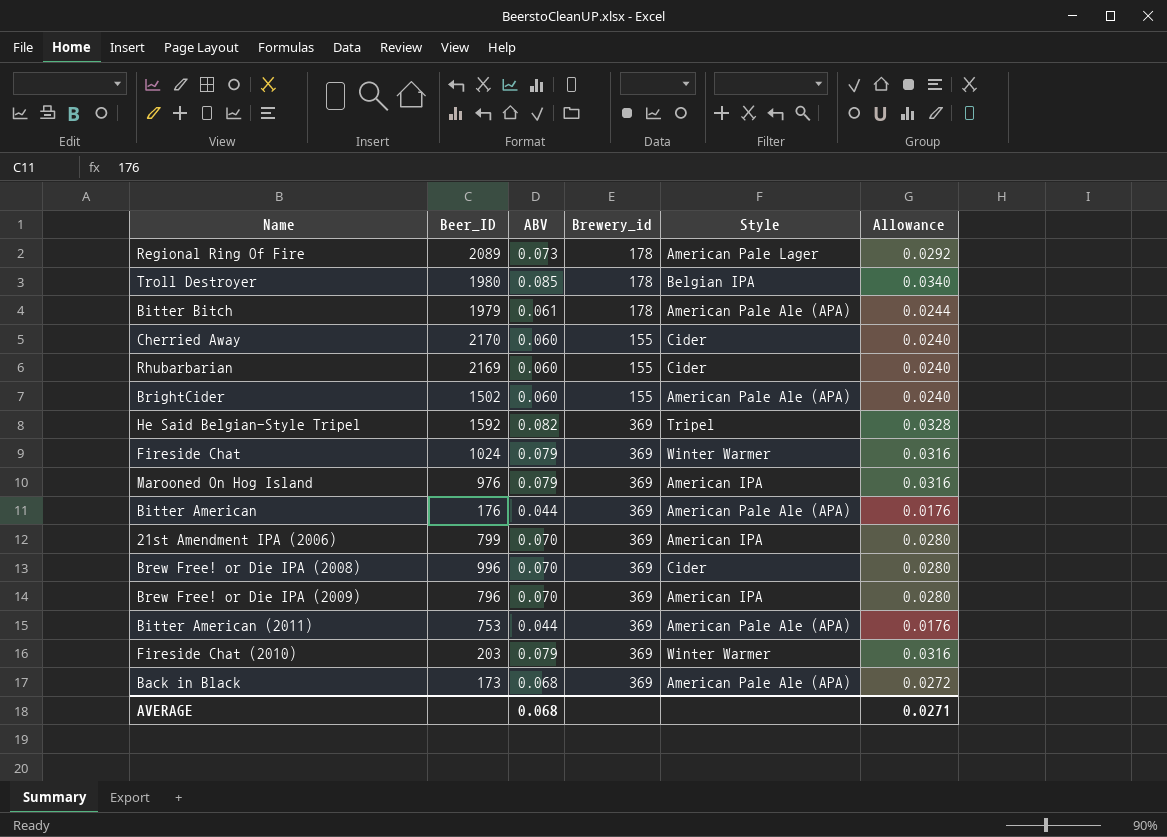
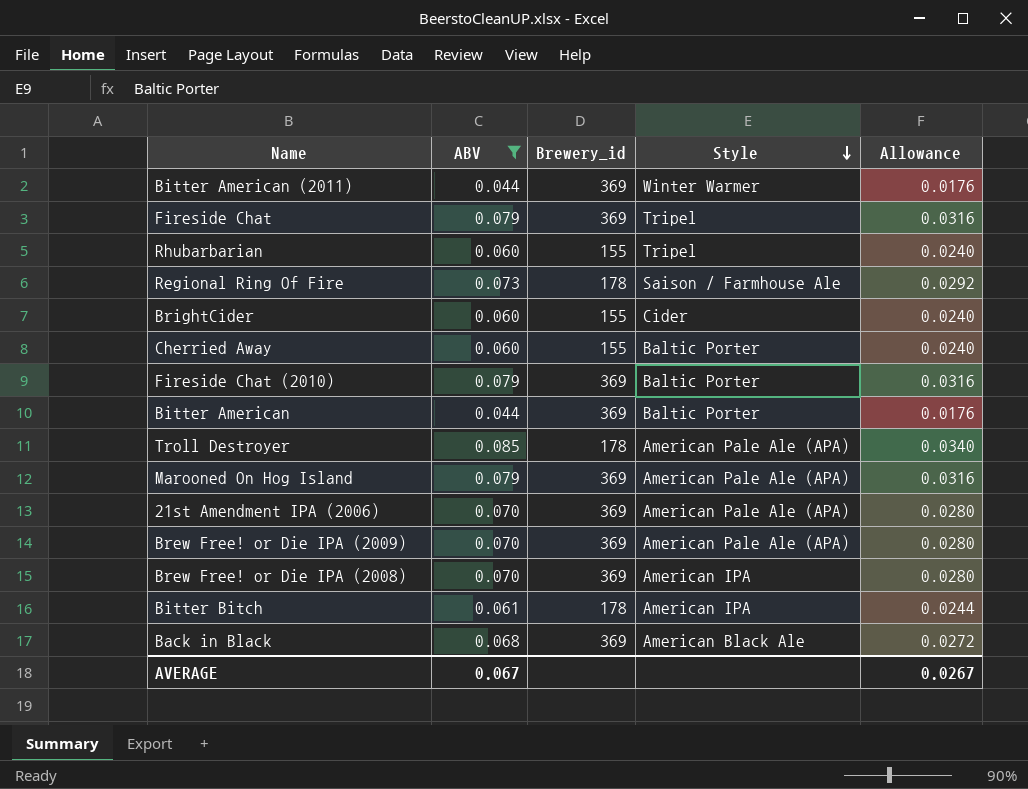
filter: none -> ABV != 0.082
row order: none -> Style descending
column Beer_ID | position: 2 -> none
Bitter American (2011) | Style: American Pale Ale (APA) -> Winter Warmer
Fireside Chat | Style: Winter Warmer -> Tripel
Rhubarbarian | Style: Cider -> Tripel
Regional Ring Of Fire | Style: American Pale Lager -> Saison / Farmhouse Ale
BrightCider | Style: American Pale Ale (APA) -> Cider
Cherried Away | Style: Cider -> Baltic Porter
Fireside Chat (2010) | Style: Winter Warmer -> Baltic Porter
Bitter American | Style: American Pale Ale (APA) -> Baltic Porter
Troll Destroyer | Style: Belgian IPA -> American Pale Ale (APA)
Marooned On Hog Island | Style: American IPA -> American Pale Ale (APA)
21st Amendment IPA (2006) | Style: American IPA -> American Pale Ale (APA)
Brew Free! or Die IPA (2009) | Style: American IPA -> American Pale Ale (APA)
Brew Free! or Die IPA (2008) | Style: Cider -> American IPA
Bitter Bitch | Style: American Pale Ale (APA) -> American IPA
Back in Black | Style: American Pale Ale (APA) -> American Black Ale
AVERAGE | ABV: 0.068 -> 0.067
AVERAGE | Allowance: 0.0271 -> 0.0267

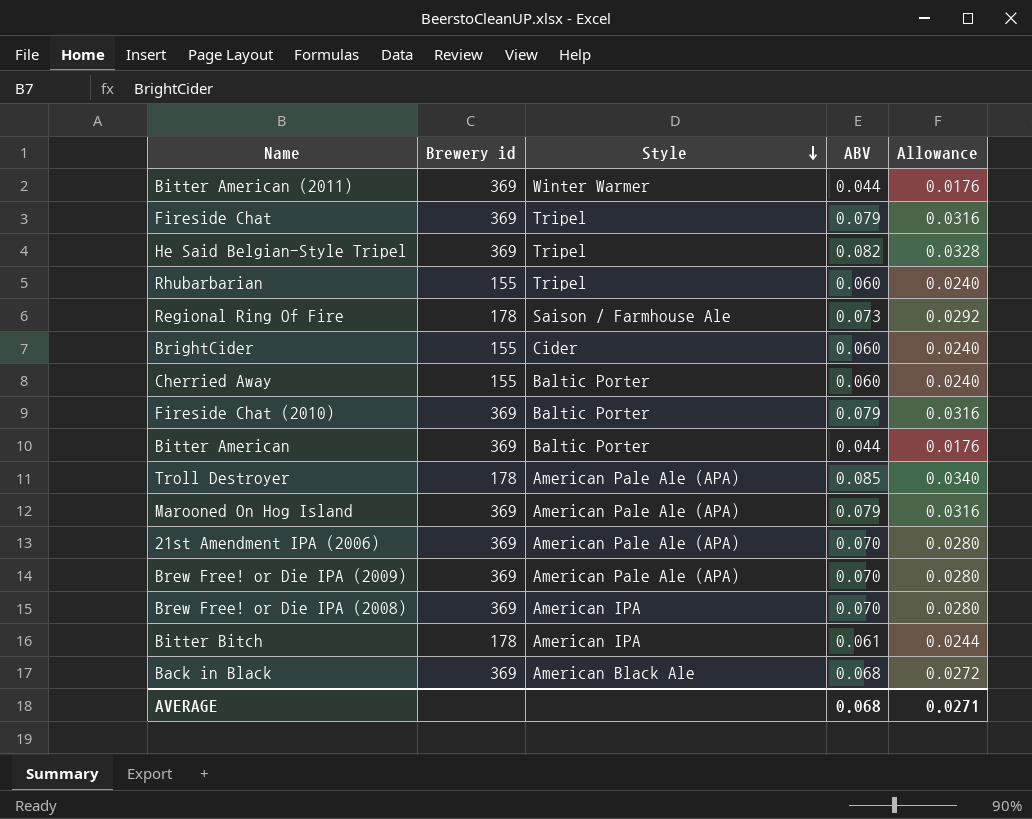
filter: ABV != 0.082 -> none
column name: Brewery_id -> Brewery id
column ABV | position: 2 -> 4
AVERAGE | ABV: 0.067 -> 0.068
AVERAGE | Allowance: 0.0267 -> 0.0271

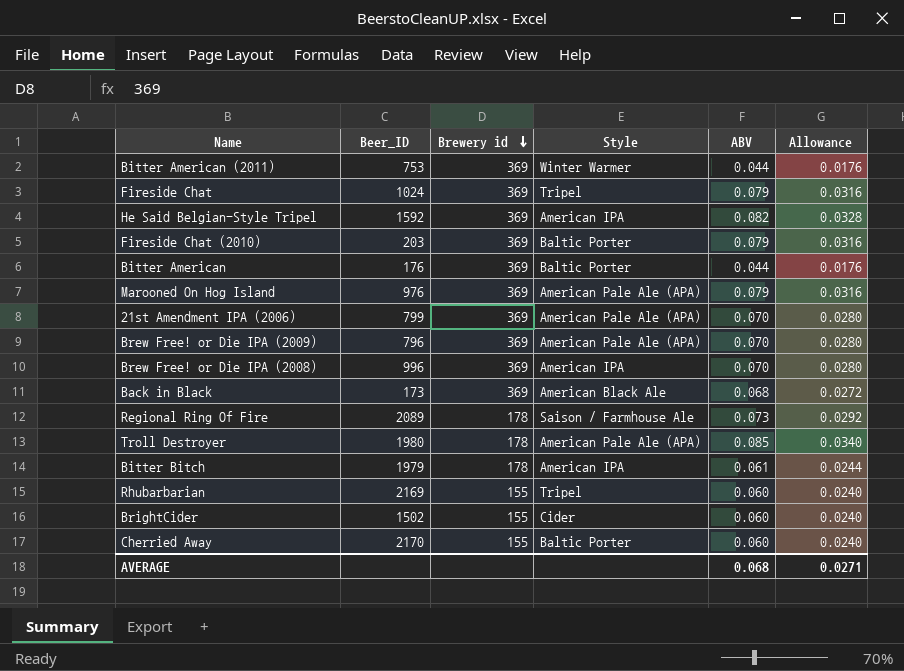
row order: Style descending -> Brewery id descending
column Beer_ID | position: none -> 2
He Said Belgian-Style Tripel | Style: Tripel -> American IPA

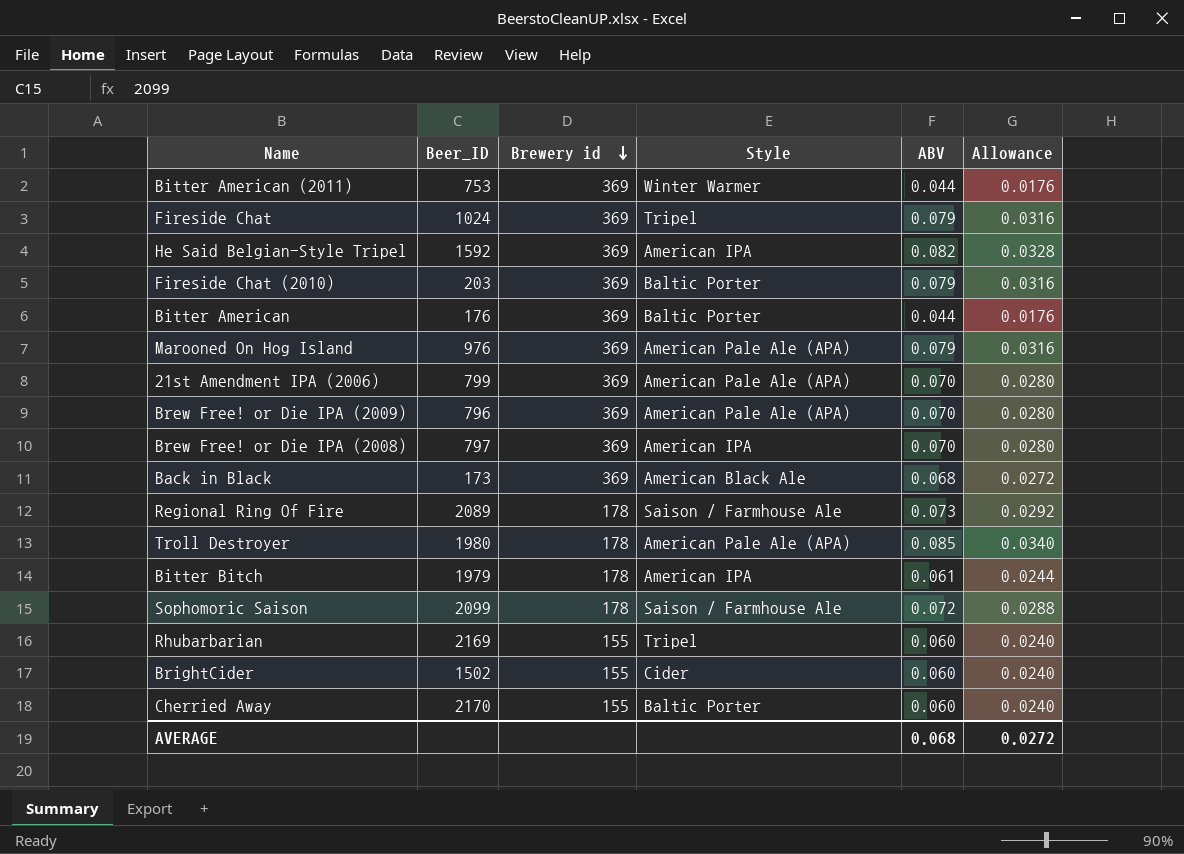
Brew Free! or Die IPA (2008) | Beer_ID: 996 -> 797
row Sophomoric Saison: none -> 2099 | 178 | Saison / Farmhouse Ale | 0.072 | 0.0288
AVERAGE | Allowance: 0.0271 -> 0.0272

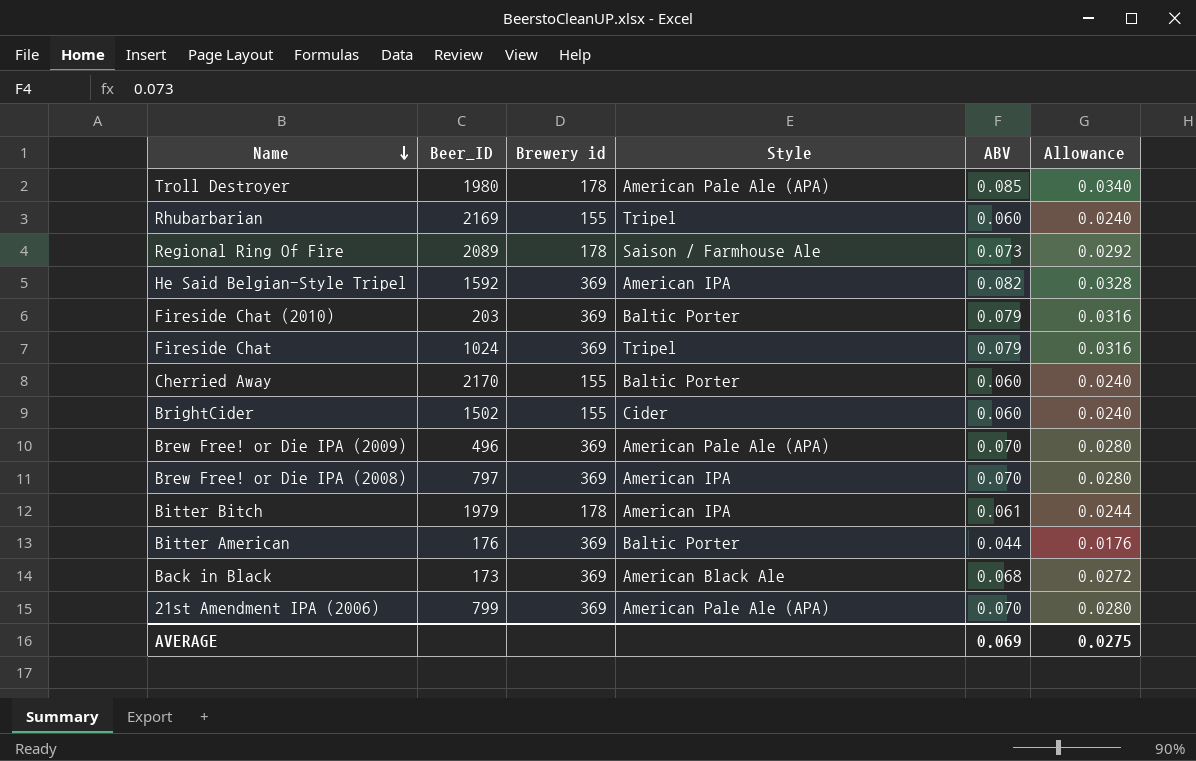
row order: Brewery id descending -> Name descending
row Bitter American (2011): 753 | 369 | Winter Warmer | 0.044 | 0.0176 -> none
row Marooned On Hog Island: 976 | 369 | American Pale Ale (APA) | 0.079 | 0.0316 -> none
row Sophomoric Saison: 2099 | 178 | Saison / Farmhouse Ale | 0.072 | 0.0288 -> none
Brew Free! or Die IPA (2009) | Beer_ID: 796 -> 496
AVERAGE | ABV: 0.068 -> 0.069
AVERAGE | Allowance: 0.0272 -> 0.0275

